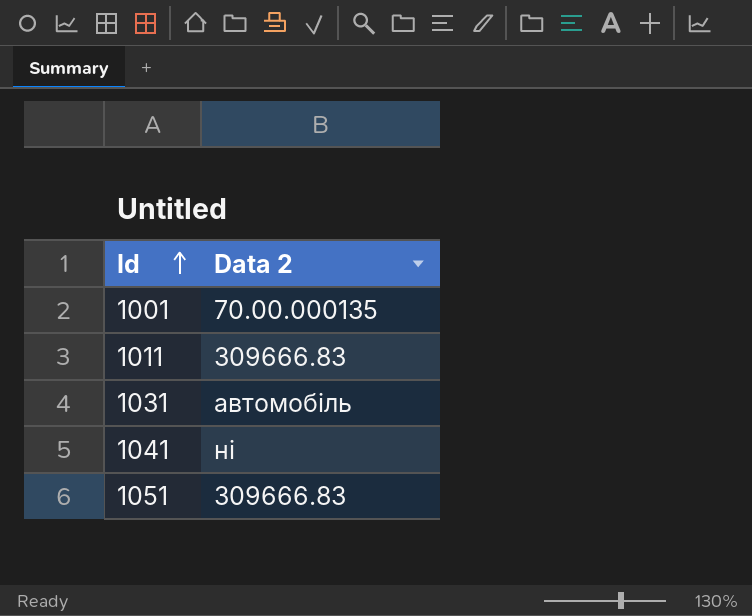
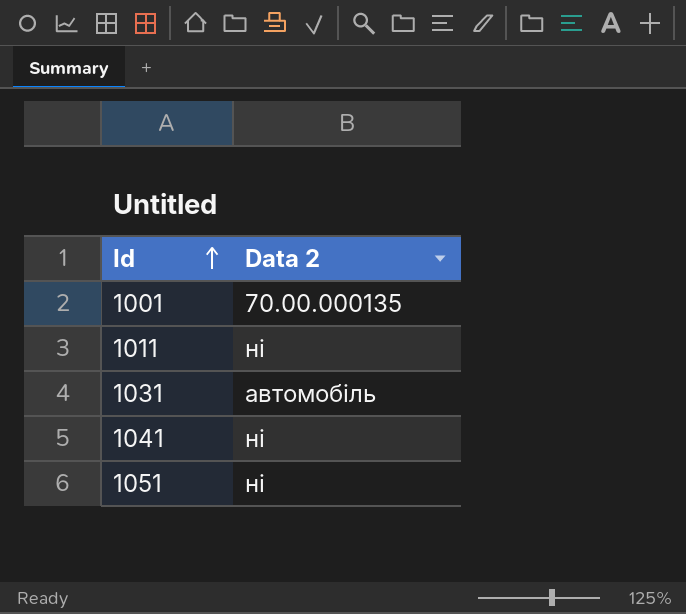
1011 | Data 2: 309666.83 -> ні
1051 | Data 2: 309666.83 -> ні

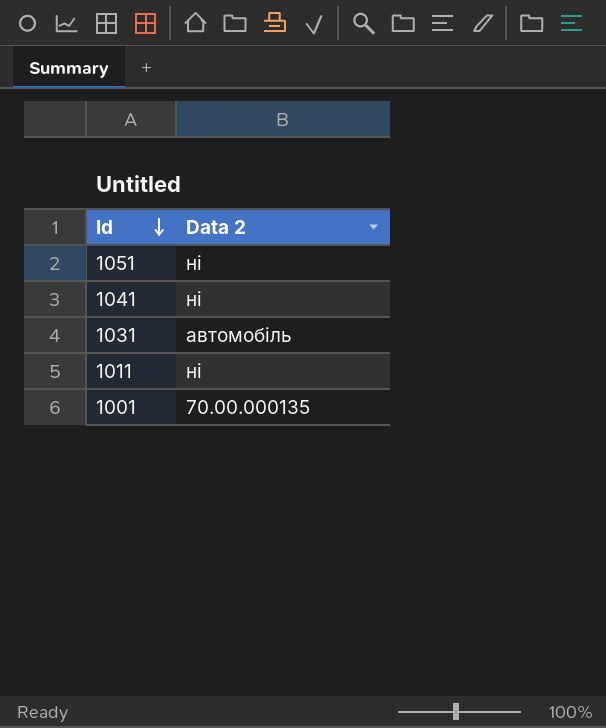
row order: Id ascending -> Id descending

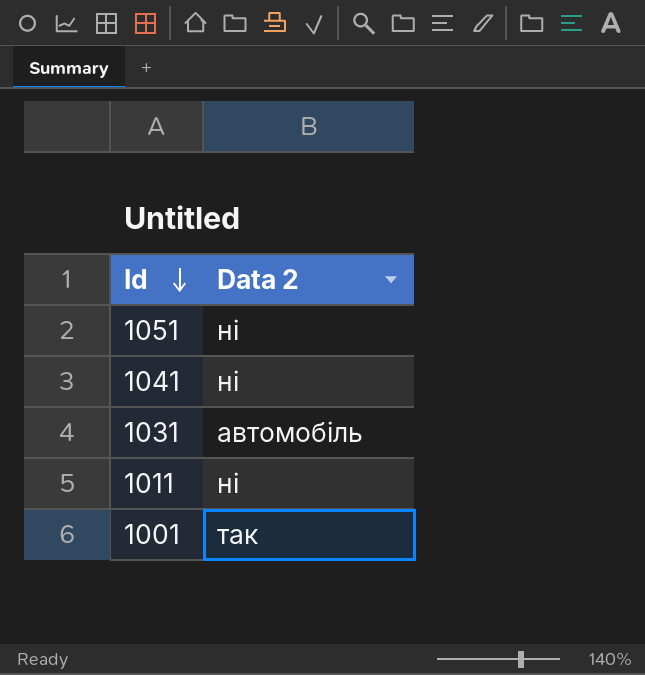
1001 | Data 2: 70.00.000135 -> так

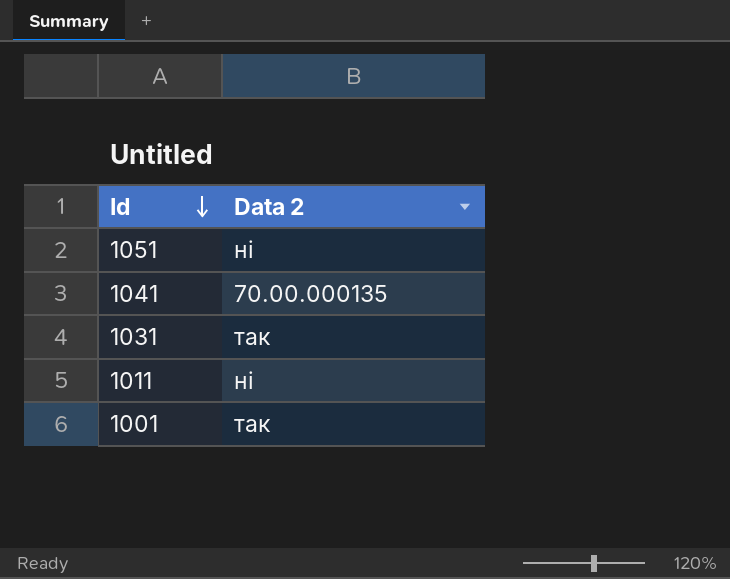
1041 | Data 2: ні -> 70.00.000135
1031 | Data 2: автомобіль -> так

